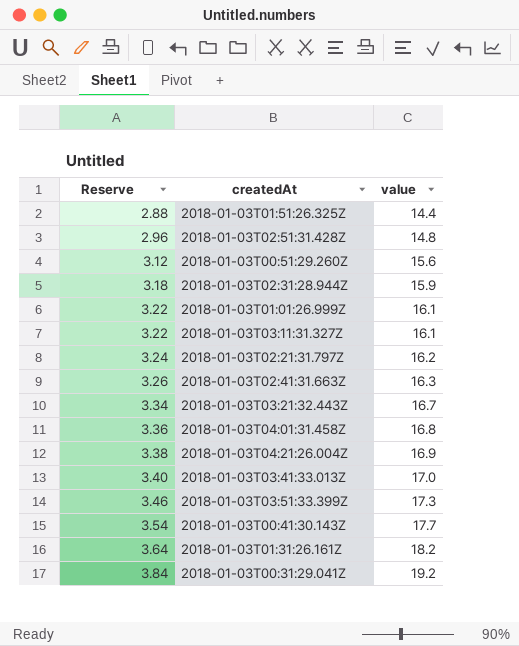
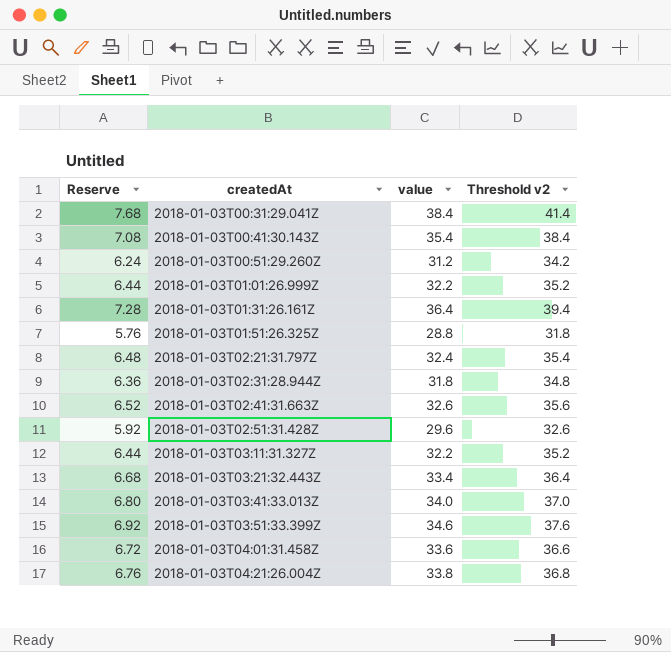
row order: Reserve ascending -> createdAt ascending
column Threshold v2 | formula: none -> [value] + 3
2018-01-03T00:31:29.041Z | Reserve: 3.84 -> 7.68
2018-01-03T00:31:29.041Z | value: 19.2 -> 38.4
2018-01-03T00:41:30.143Z | Reserve: 3.54 -> 7.08
2018-01-03T00:41:30.143Z | value: 17.7 -> 35.4
2018-01-03T00:51:29.260Z | Reserve: 3.12 -> 6.24
2018-01-03T00:51:29.260Z | value: 15.6 -> 31.2
2018-01-03T01:01:26.999Z | Reserve: 3.22 -> 6.44
2018-01-03T01:01:26.999Z | value: 16.1 -> 32.2
2018-01-03T01:31:26.161Z | Reserve: 3.64 -> 7.28
2018-01-03T01:31:26.161Z | value: 18.2 -> 36.4
2018-01-03T01:51:26.325Z | Reserve: 2.88 -> 5.76
2018-01-03T01:51:26.325Z | value: 14.4 -> 28.8
2018-01-03T02:21:31.797Z | Reserve: 3.24 -> 6.48
2018-01-03T02:21:31.797Z | value: 16.2 -> 32.4
2018-01-03T02:31:28.944Z | Reserve: 3.18 -> 6.36
2018-01-03T02:31:28.944Z | value: 15.9 -> 31.8
2018-01-03T02:41:31.663Z | Reserve: 3.26 -> 6.52
2018-01-03T02:41:31.663Z | value: 16.3 -> 32.6
2018-01-03T02:51:31.428Z | Reserve: 2.96 -> 5.92
2018-01-03T02:51:31.428Z | value: 14.8 -> 29.6
2018-01-03T03:11:31.327Z | Reserve: 3.22 -> 6.44
2018-01-03T03:11:31.327Z | value: 16.1 -> 32.2
2018-01-03T03:21:32.443Z | Reserve: 3.34 -> 6.68
2018-01-03T03:21:32.443Z | value: 16.7 -> 33.4
2018-01-03T03:41:33.013Z | Reserve: 3.40 -> 6.80
2018-01-03T03:41:33.013Z | value: 17.0 -> 34.0
2018-01-03T03:51:33.399Z | Reserve: 3.46 -> 6.92
2018-01-03T03:51:33.399Z | value: 17.3 -> 34.6
2018-01-03T04:01:31.458Z | Reserve: 3.36 -> 6.72
2018-01-03T04:01:31.458Z | value: 16.8 -> 33.6
2018-01-03T04:21:26.004Z | Reserve: 3.38 -> 6.76
2018-01-03T04:21:26.004Z | value: 16.9 -> 33.8

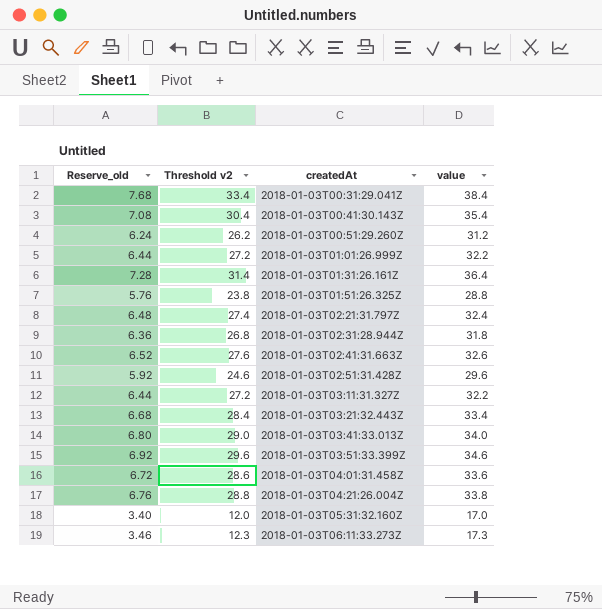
column name: Reserve -> Reserve_old
column Threshold v2 | formula: [value] + 3 -> [value] - 5
column Threshold v2 | position: 4 -> 2
row 2018-01-03T05:31:32.160Z: none -> 3.40 | 12.0 | 17.0
row 2018-01-03T06:11:33.273Z: none -> 3.46 | 12.3 | 17.3

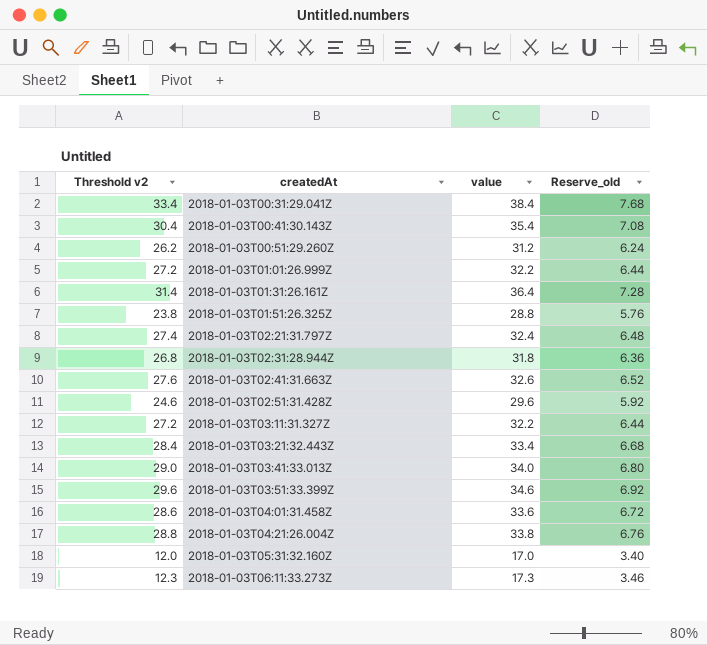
column Reserve_old | position: 1 -> 4

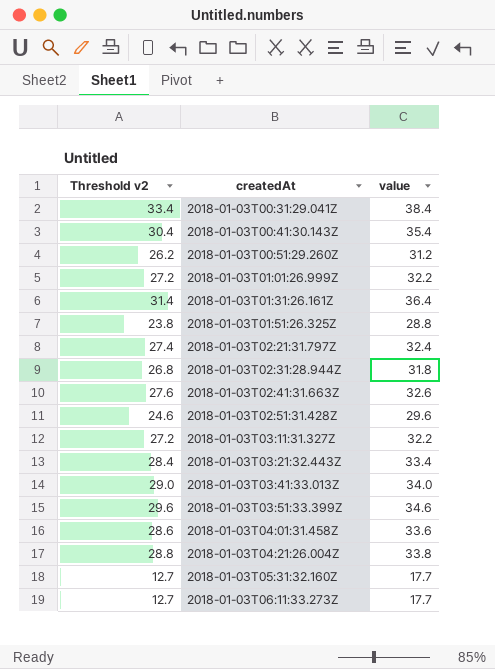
column Reserve_old | formula: [value] * 0.2 -> none
2018-01-03T05:31:32.160Z | Threshold v2: 12.0 -> 12.7
2018-01-03T05:31:32.160Z | value: 17.0 -> 17.7
2018-01-03T06:11:33.273Z | Threshold v2: 12.3 -> 12.7
2018-01-03T06:11:33.273Z | value: 17.3 -> 17.7

